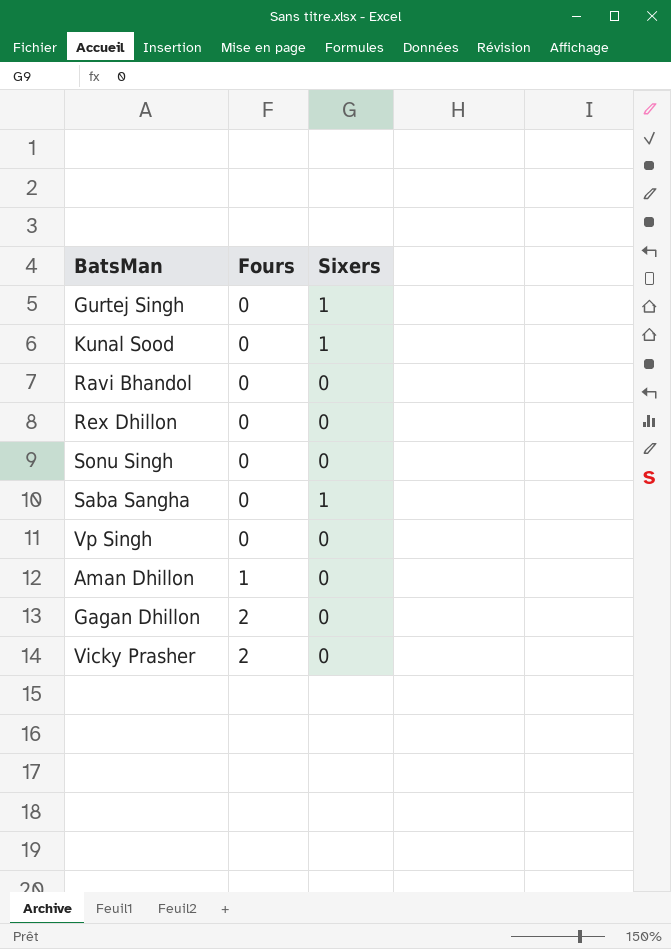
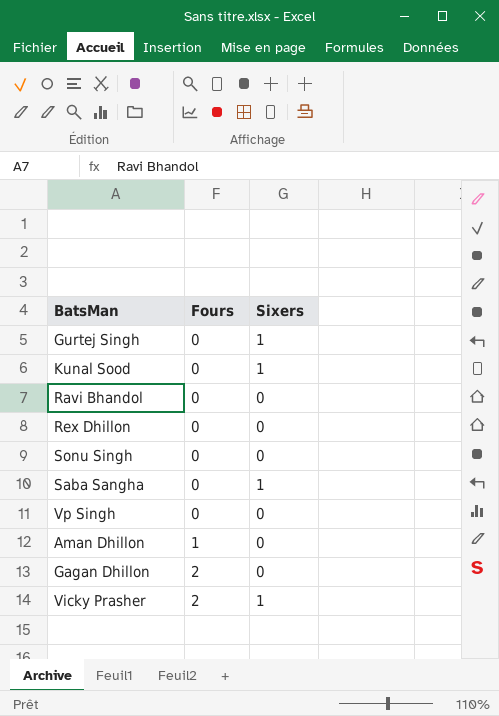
Vicky Prasher | Sixers: 0 -> 1

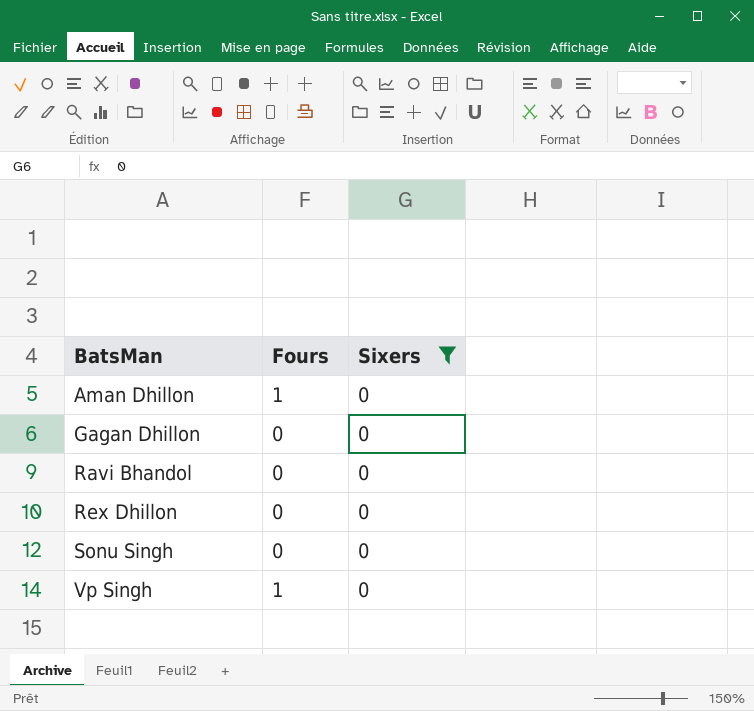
filter: none -> Sixers = 0
row order: Fours ascending -> BatsMan ascending
Gagan Dhillon | Fours: 2 -> 0
Vp Singh | Fours: 0 -> 1

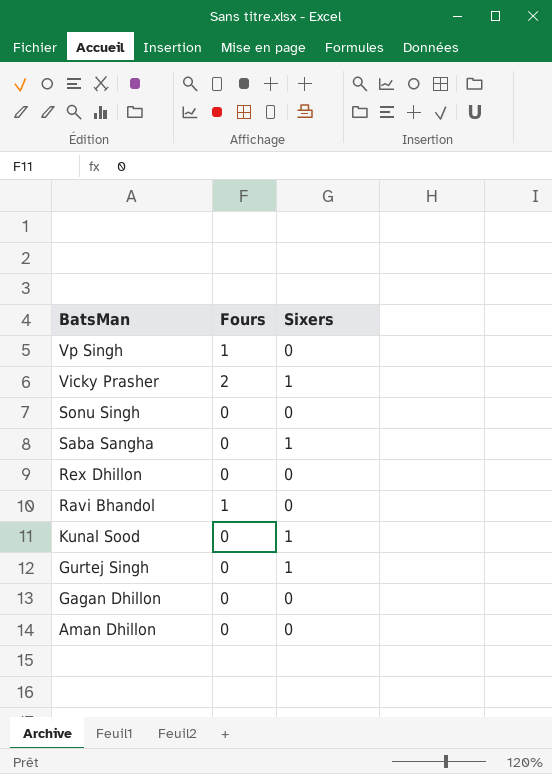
filter: Sixers = 0 -> none
row order: BatsMan ascending -> BatsMan descending
Ravi Bhandol | Fours: 0 -> 1
Aman Dhillon | Fours: 1 -> 0

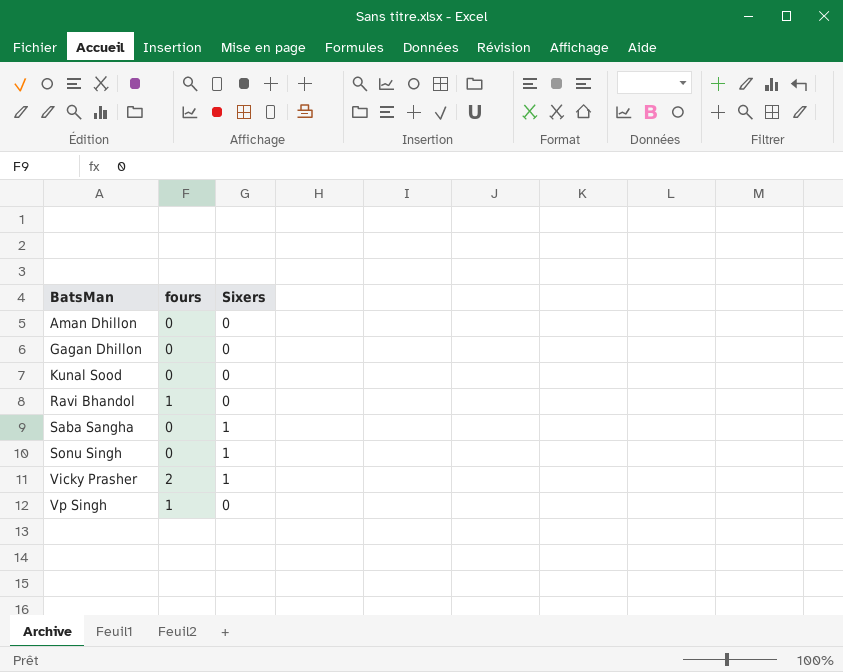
row order: BatsMan descending -> BatsMan ascending
column name: Fours -> fours
row Rex Dhillon: 0 | 0 -> none
row Gurtej Singh: 0 | 1 -> none
Kunal Sood | Sixers: 1 -> 0
Sonu Singh | Sixers: 0 -> 1

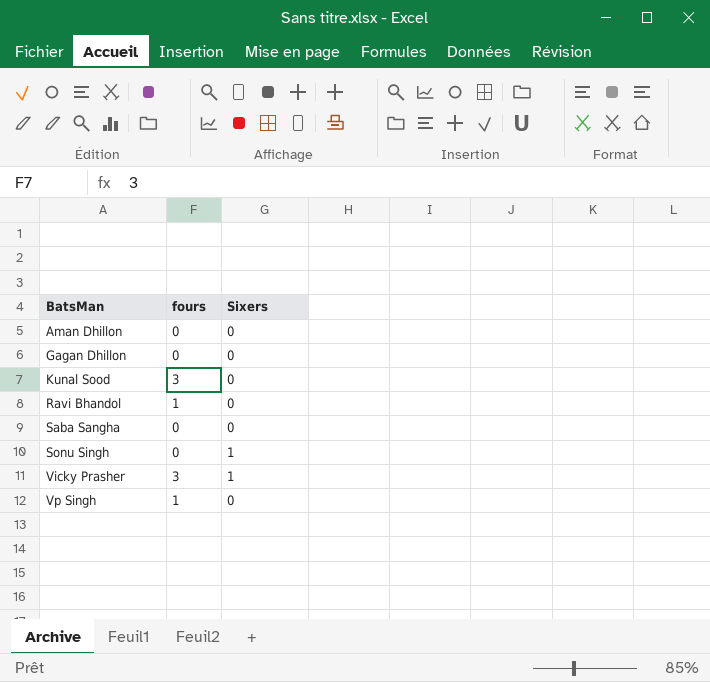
Kunal Sood | fours: 0 -> 3
Saba Sangha | Sixers: 1 -> 0
Vicky Prasher | fours: 2 -> 3

